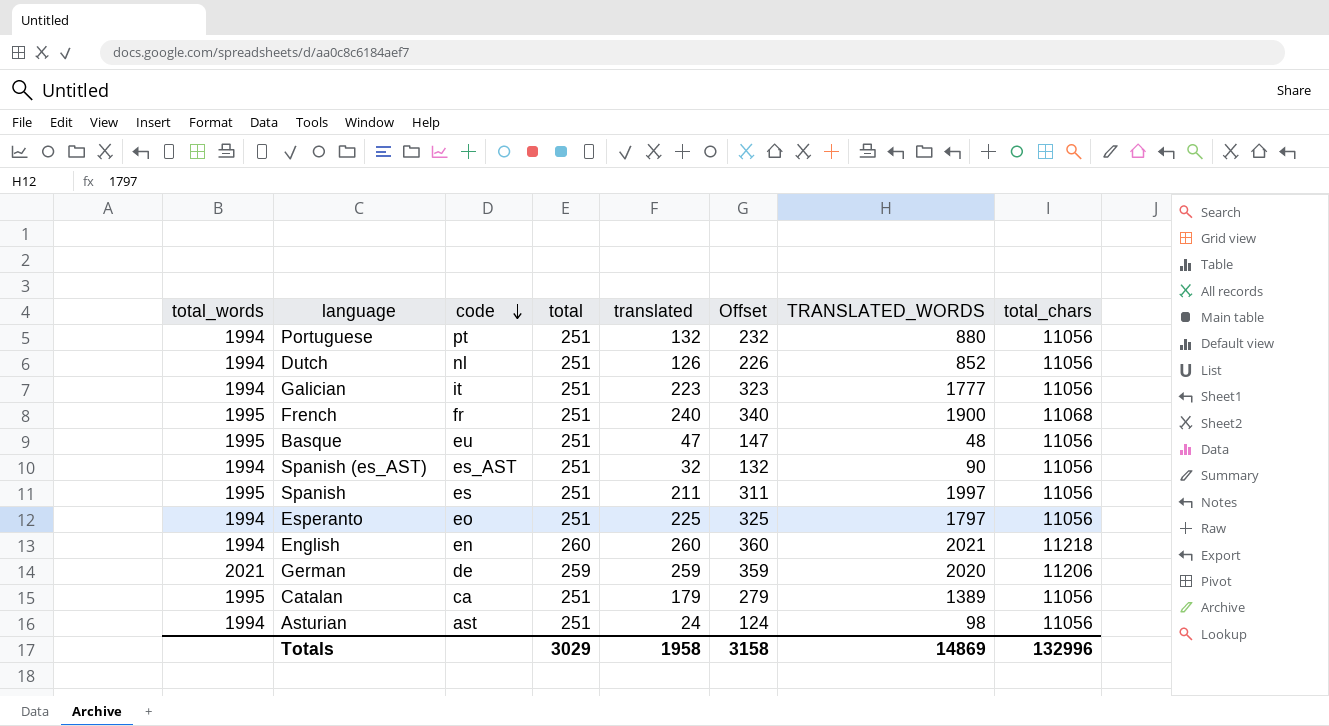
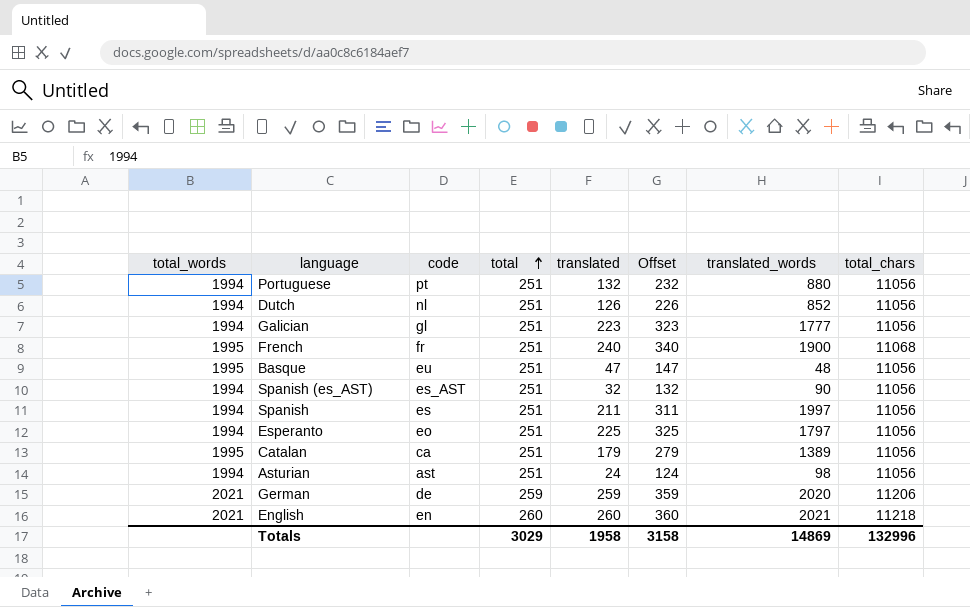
row order: code descending -> total ascending
column name: TRANSLATED_WORDS -> translated_words
Galician | code: it -> gl
Spanish | total_words: 1995 -> 1994
English | total_words: 1994 -> 2021

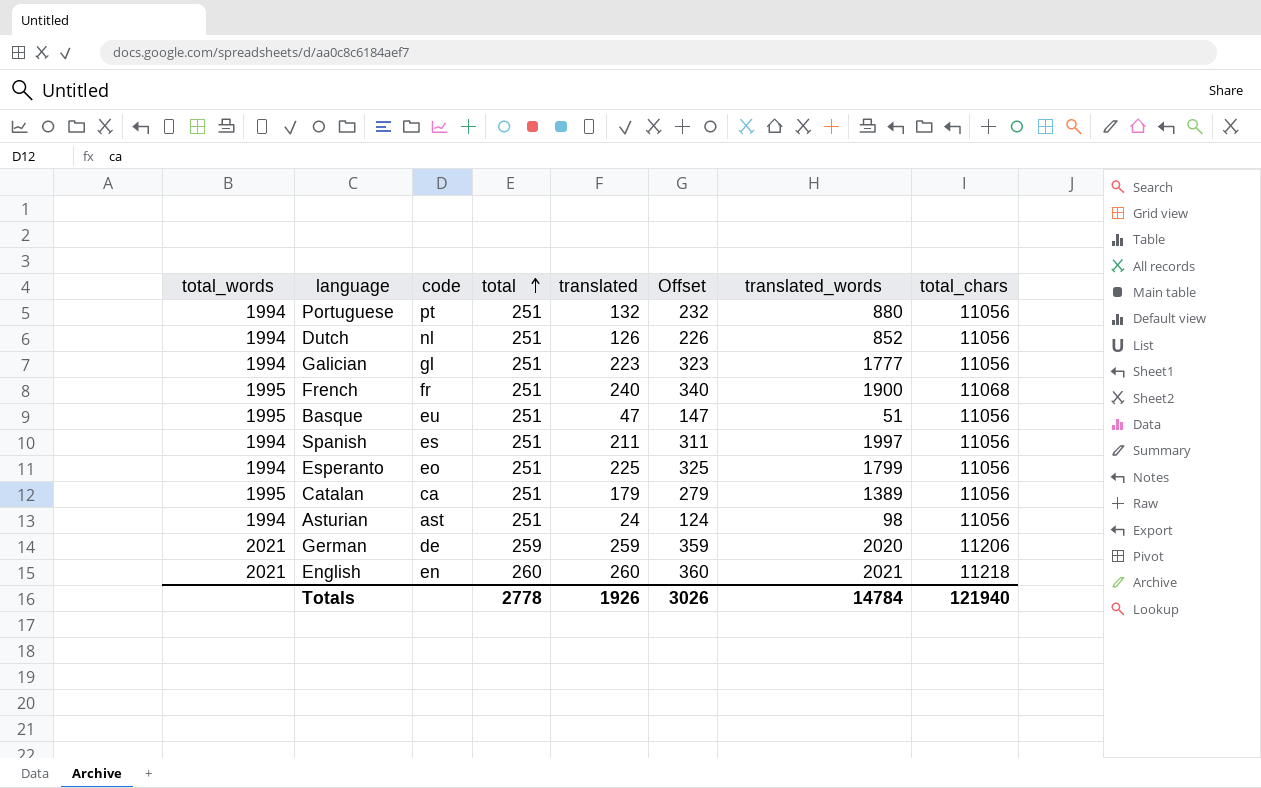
row Spanish (es_AST): 1994 | es_AST | 251 | 32 | 132 | 90 | 11056 -> none
Basque | translated_words: 48 -> 51
Esperanto | translated_words: 1797 -> 1799
Totals | total: 3029 -> 2778
Totals | translated: 1958 -> 1926
Totals | Offset: 3158 -> 3026
Totals | translated_words: 14869 -> 14784
Totals | total_chars: 132996 -> 121940

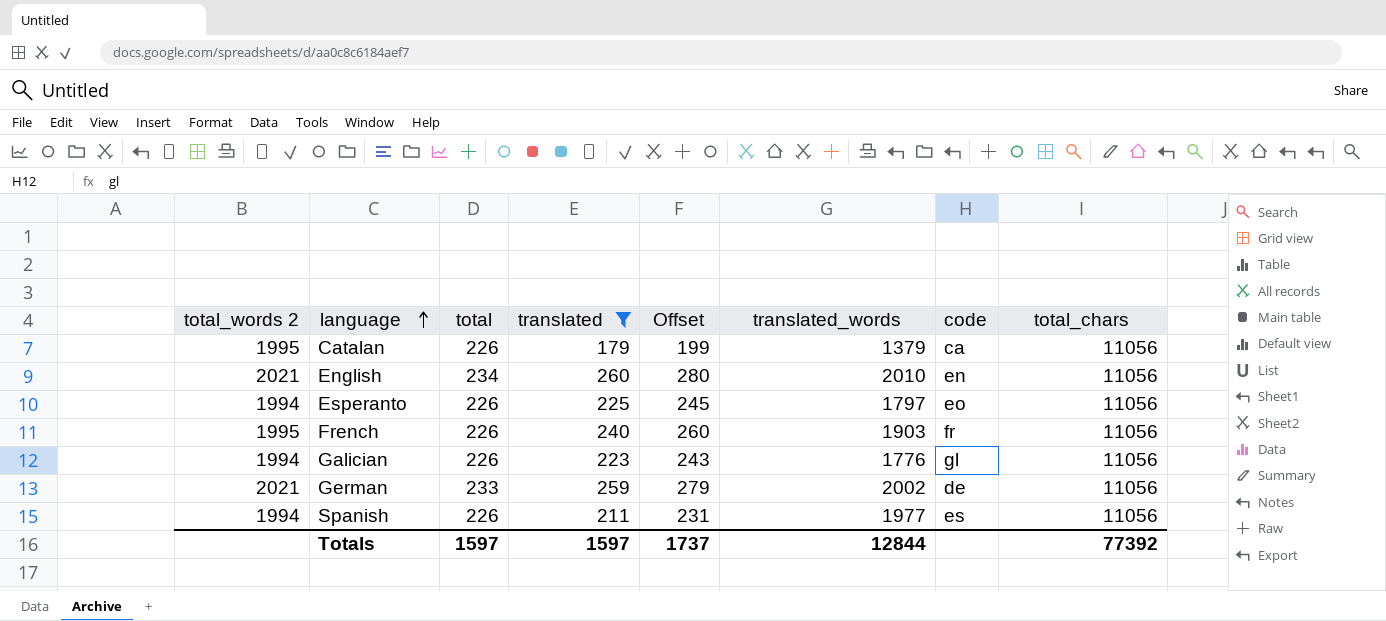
filter: none -> translated >= 179
row order: total ascending -> language ascending
column name: total_words -> total_words 2
column Offset | formula: [translated] + 100 -> [translated] + 20
column code | position: 3 -> 7
Catalan | total: 251 -> 226
Catalan | translated_words: 1389 -> 1379
English | total: 260 -> 234
English | translated_words: 2021 -> 2010
English | total_chars: 11218 -> 11056
Esperanto | total: 251 -> 226
Esperanto | translated_words: 1799 -> 1797
French | total: 251 -> 226
French | translated_words: 1900 -> 1903
French | total_chars: 11068 -> 11056
Galician | total: 251 -> 226
Galician | translated_words: 1777 -> 1776
German | total: 259 -> 233
German | translated_words: 2020 -> 2002
German | total_chars: 11206 -> 11056
Spanish | total: 251 -> 226
Spanish | translated_words: 1997 -> 1977
Totals | total: 2778 -> 1597
Totals | translated: 1926 -> 1597
Totals | Offset: 3026 -> 1737
Totals | translated_words: 14784 -> 12844
Totals | total_chars: 121940 -> 77392

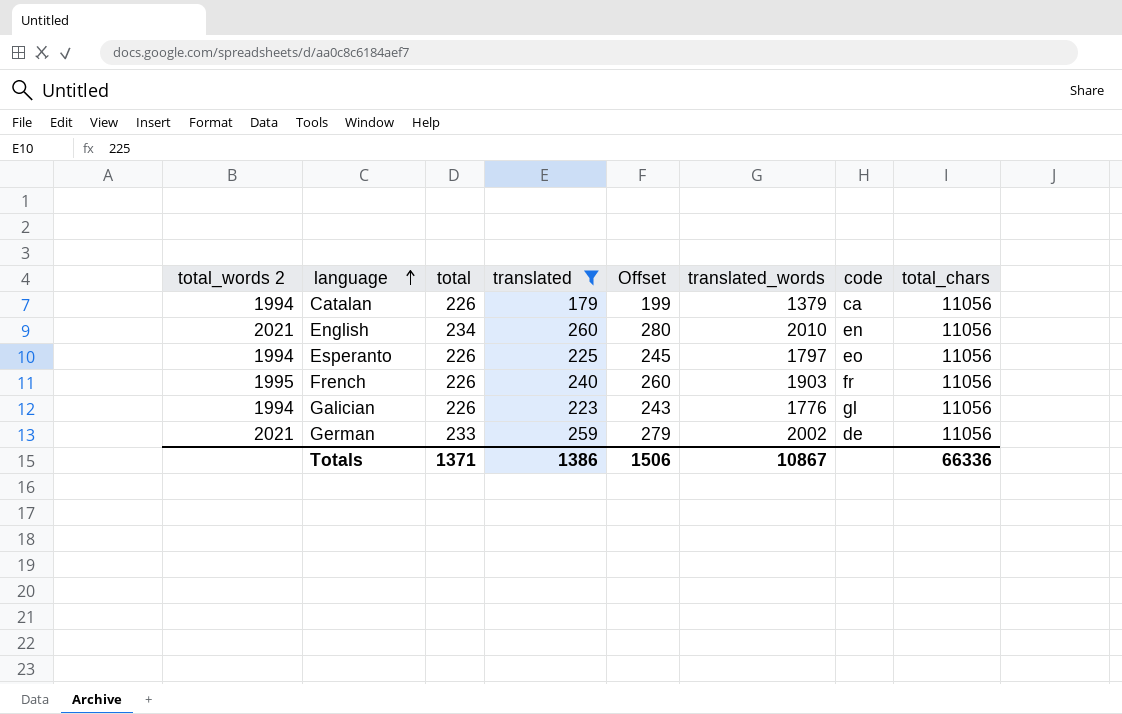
row Spanish: 1994 | 226 | 211 | 231 | 1977 | es | 11056 -> none
Catalan | total_words 2: 1995 -> 1994
Totals | total: 1597 -> 1371
Totals | translated: 1597 -> 1386
Totals | Offset: 1737 -> 1506
Totals | translated_words: 12844 -> 10867
Totals | total_chars: 77392 -> 66336

